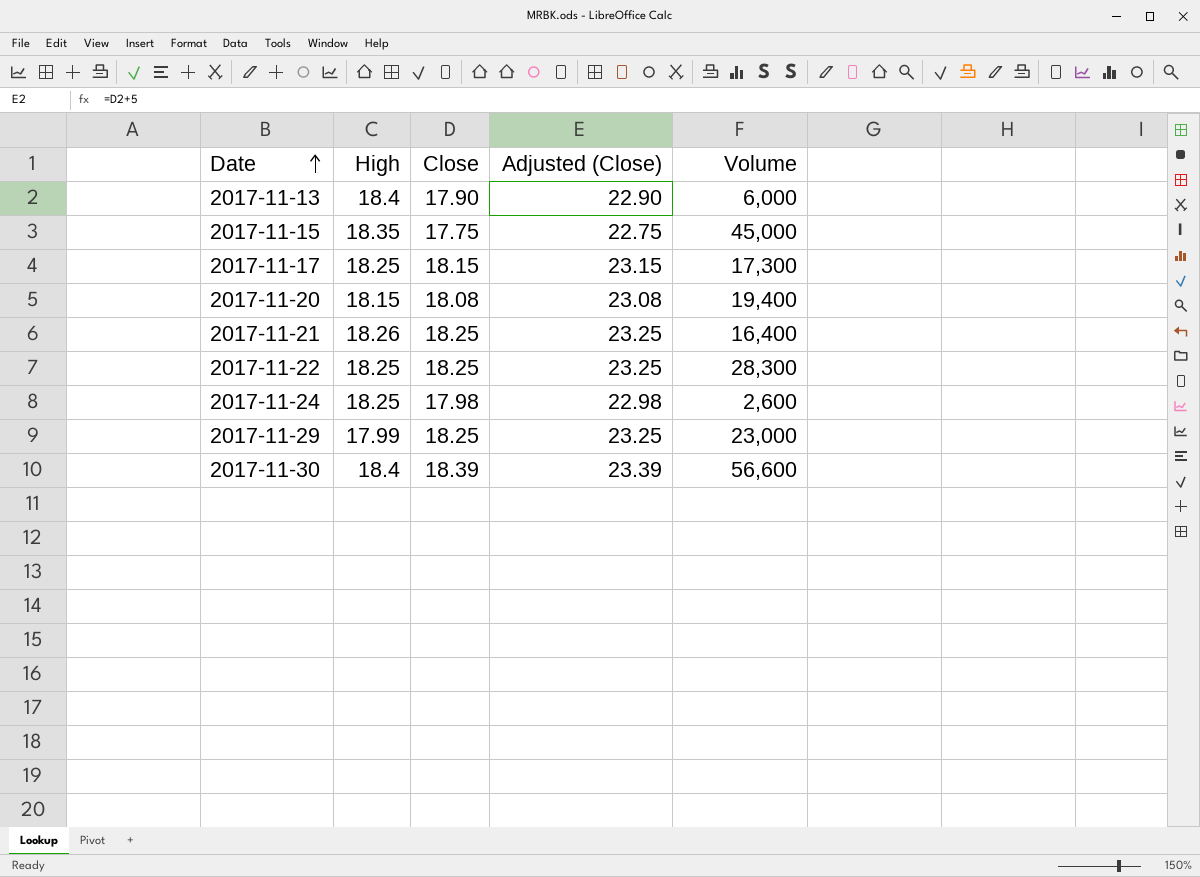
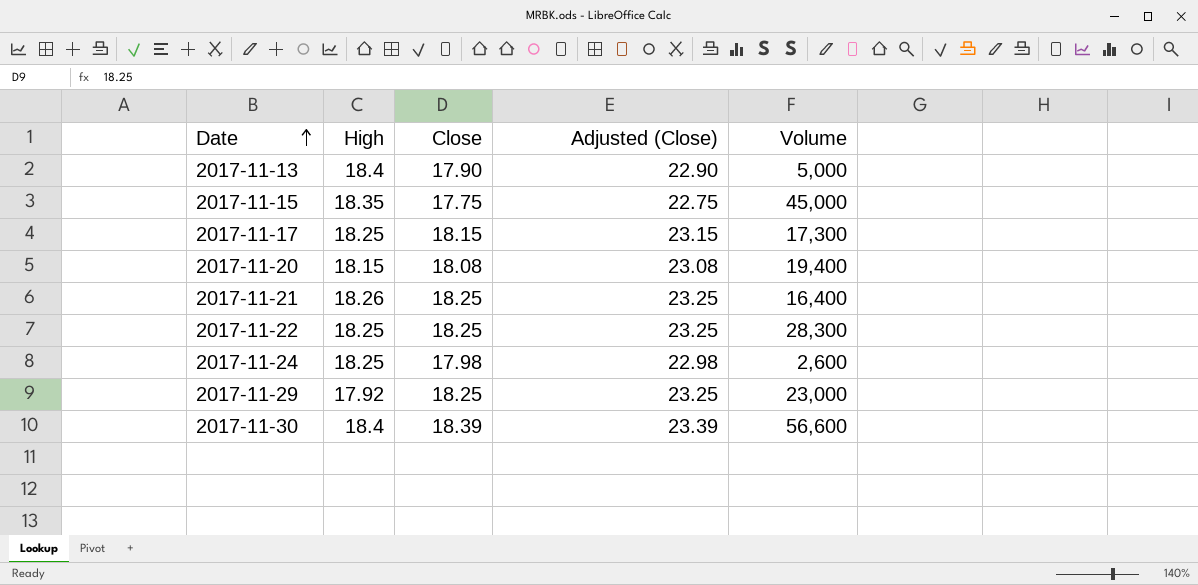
2017-11-13 | Volume: 6,000 -> 5,000
2017-11-29 | High: 17.99 -> 17.92

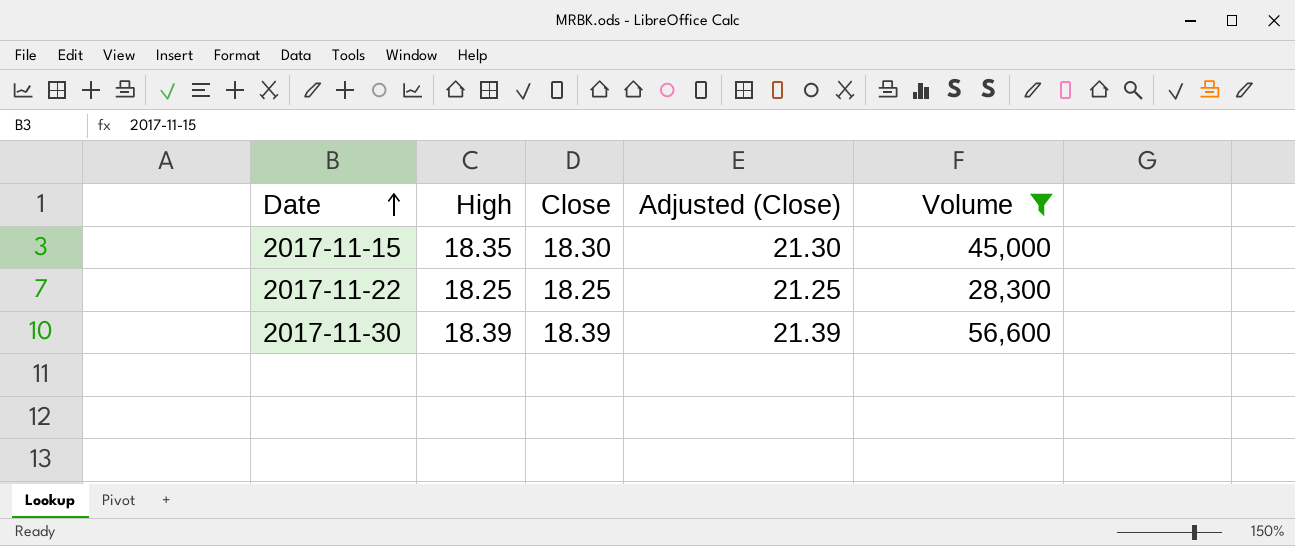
filter: none -> Volume >= 28,300
column Adjusted (Close) | formula: [Close] + 5 -> [Close] + 3
2017-11-15 | Close: 17.75 -> 18.30
2017-11-30 | High: 18.4 -> 18.39

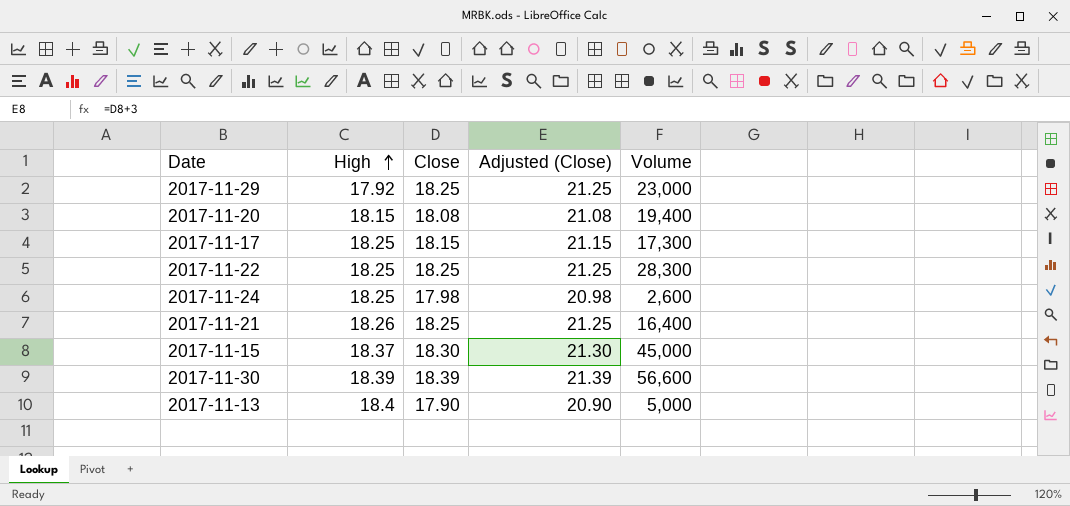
filter: Volume >= 28,300 -> none
row order: Date ascending -> High ascending
2017-11-15 | High: 18.35 -> 18.37

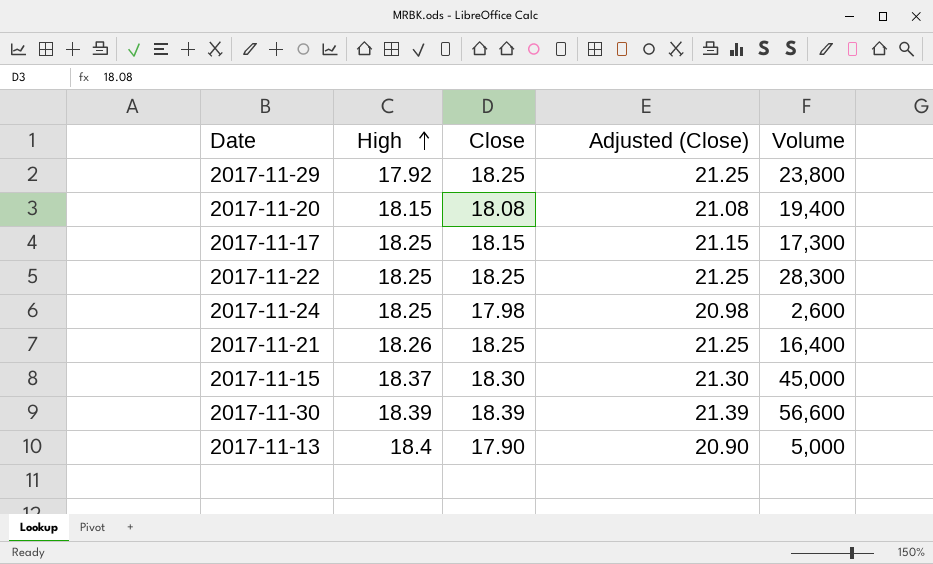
2017-11-29 | Volume: 23,000 -> 23,800

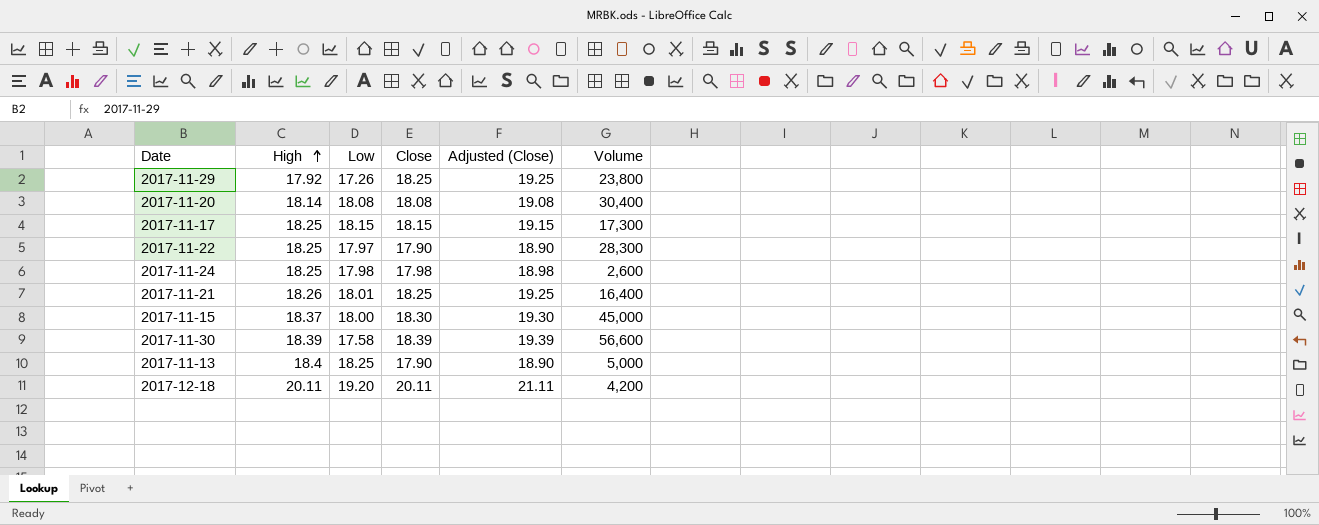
column Low | position: none -> 3
column Adjusted (Close) | formula: [Close] + 3 -> [Close] + 1
2017-11-20 | High: 18.15 -> 18.14
2017-11-20 | Volume: 19,400 -> 30,400
2017-11-22 | Close: 18.25 -> 17.90
row 2017-12-18: none -> 20.11 | 19.20 | 20.11 | 21.11 | 4,200

